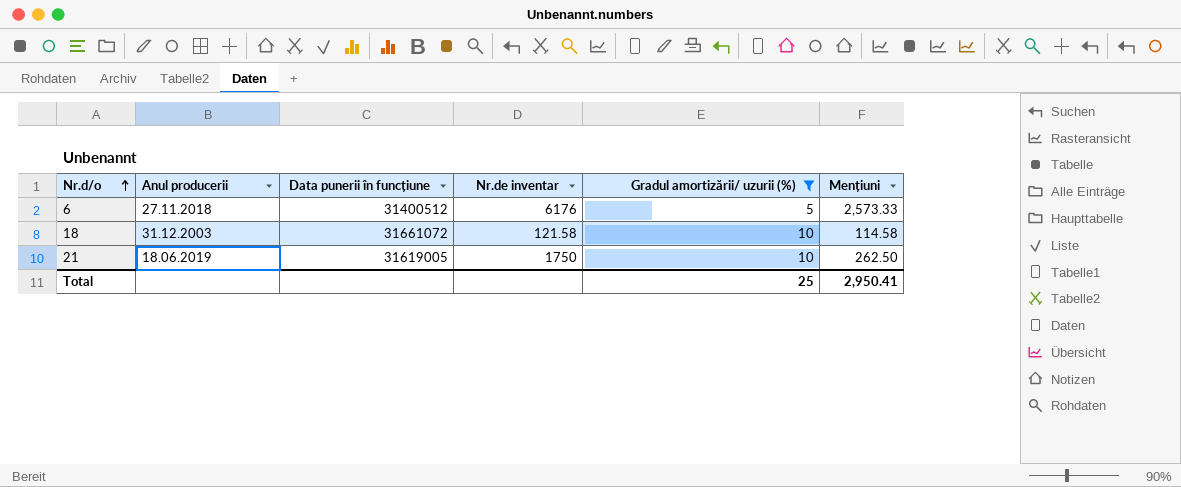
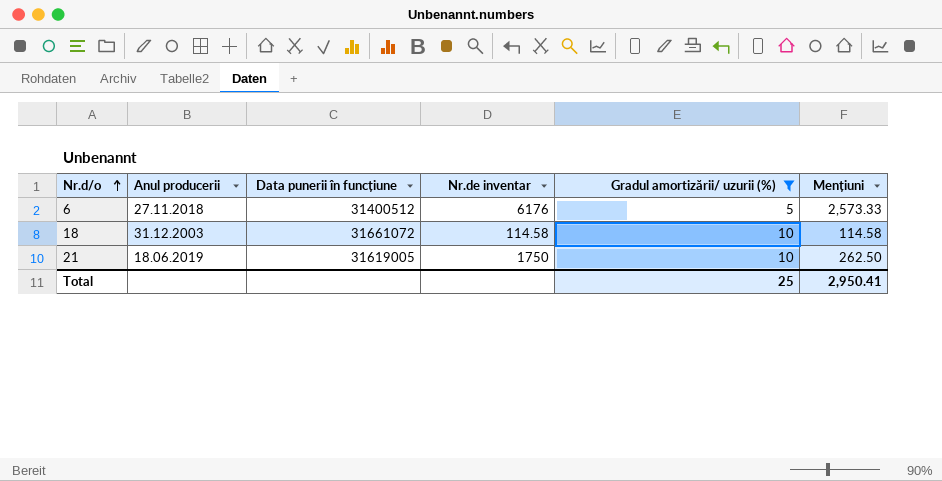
18 | Nr.de inventar: 121.58 -> 114.58

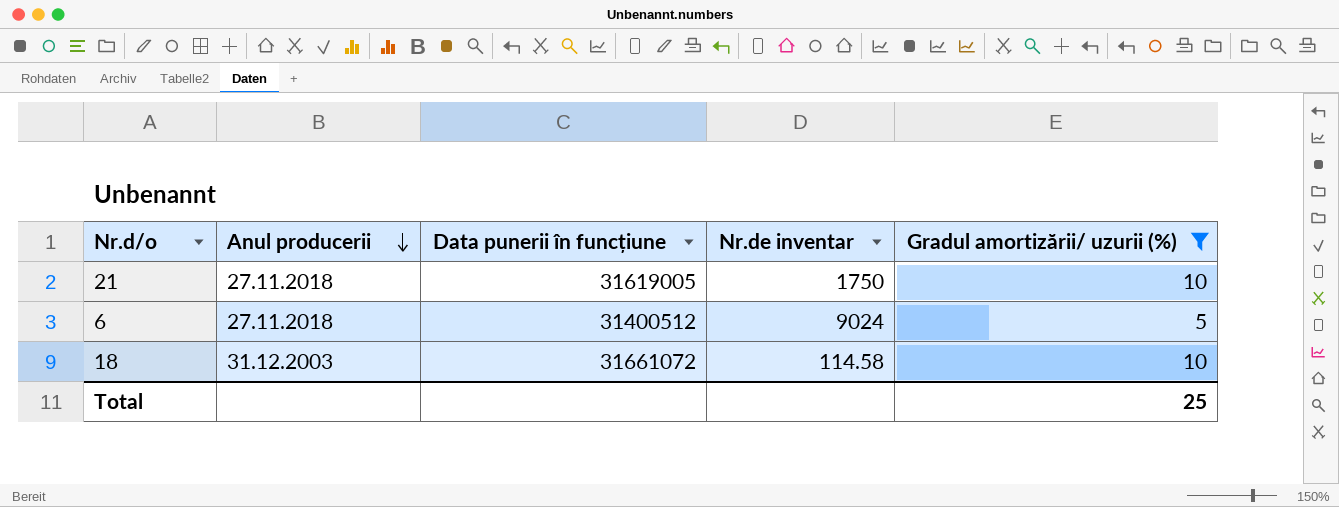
row order: Nr.d/o ascending -> Anul producerii descending
column Mențiuni | position: 6 -> none
21 | Anul producerii: 18.06.2019 -> 27.11.2018
6 | Nr.de inventar: 6176 -> 9024

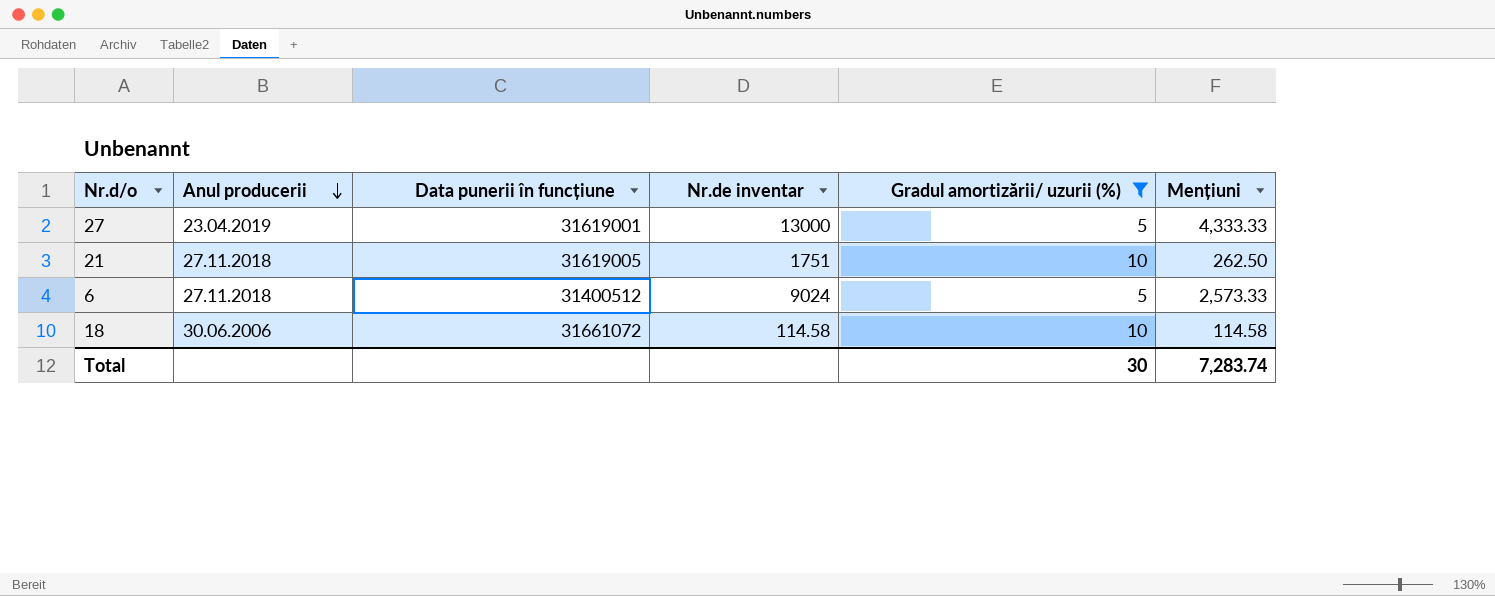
column Mențiuni | position: none -> 6
row 27: none -> 23.04.2019 | 31619001 | 13000 | 5 | 4,333.33
21 | Nr.de inventar: 1750 -> 1751
18 | Anul producerii: 31.12.2003 -> 30.06.2006
Total | Gradul amortizării/ uzurii (%): 25 -> 30

